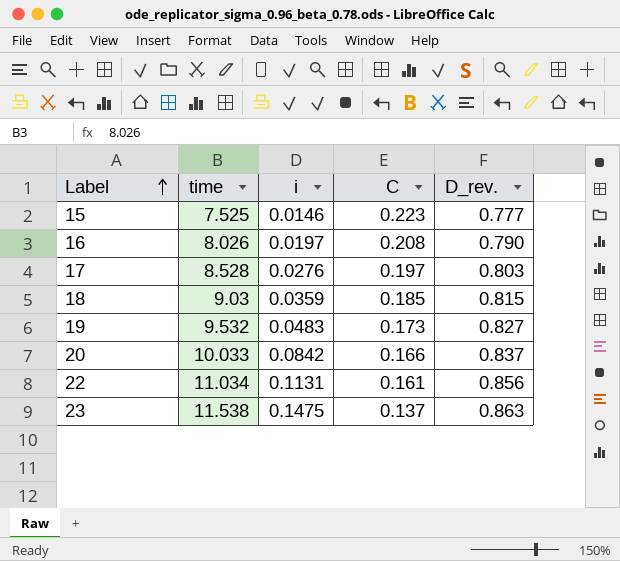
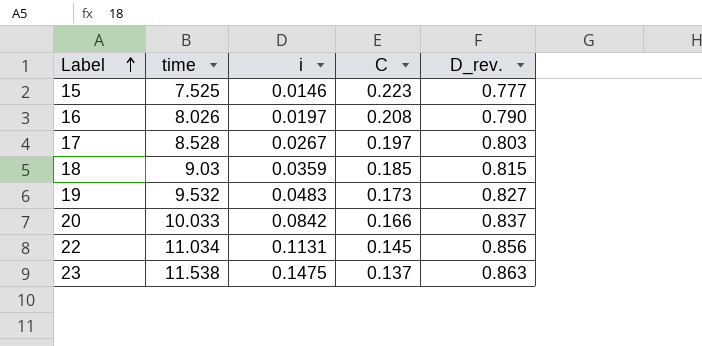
17 | i: 0.0276 -> 0.0267
22 | C: 0.161 -> 0.145

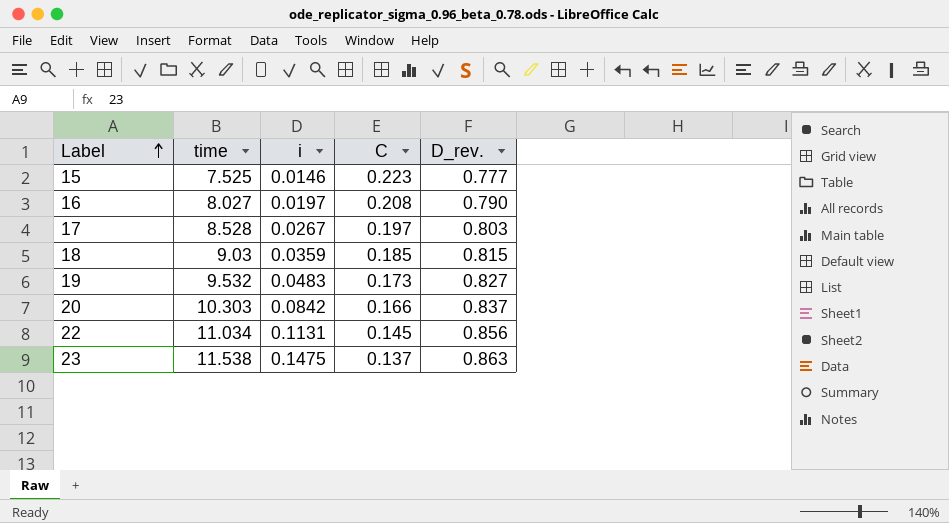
16 | time: 8.026 -> 8.027
20 | time: 10.033 -> 10.303

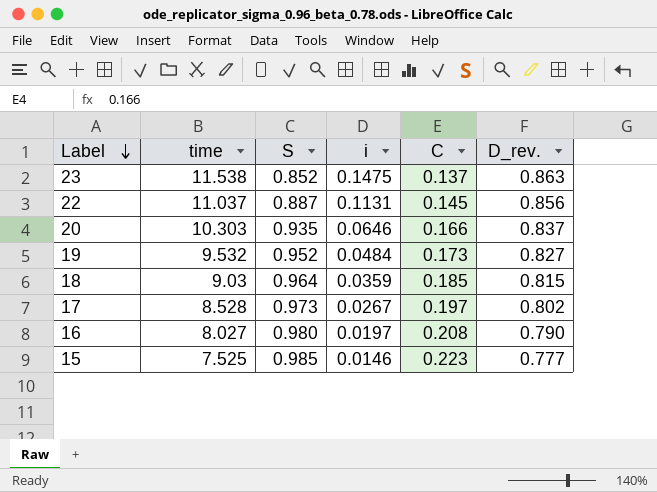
row order: Label ascending -> Label descending
column S | position: none -> 3
22 | time: 11.034 -> 11.037
20 | i: 0.0842 -> 0.0646
19 | i: 0.0483 -> 0.0484
17 | D_rev.: 0.803 -> 0.802

